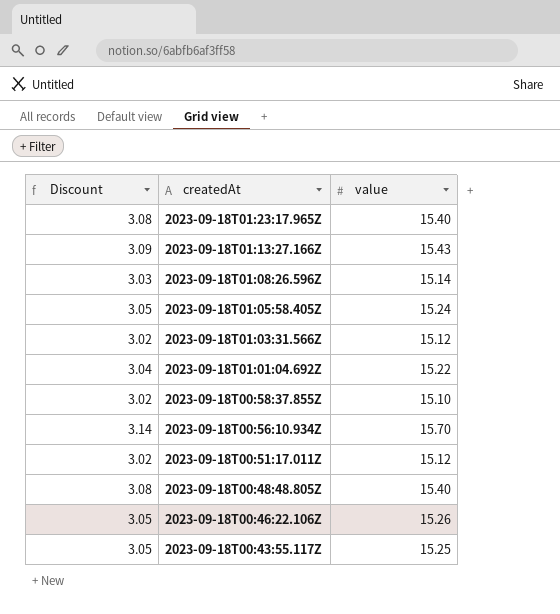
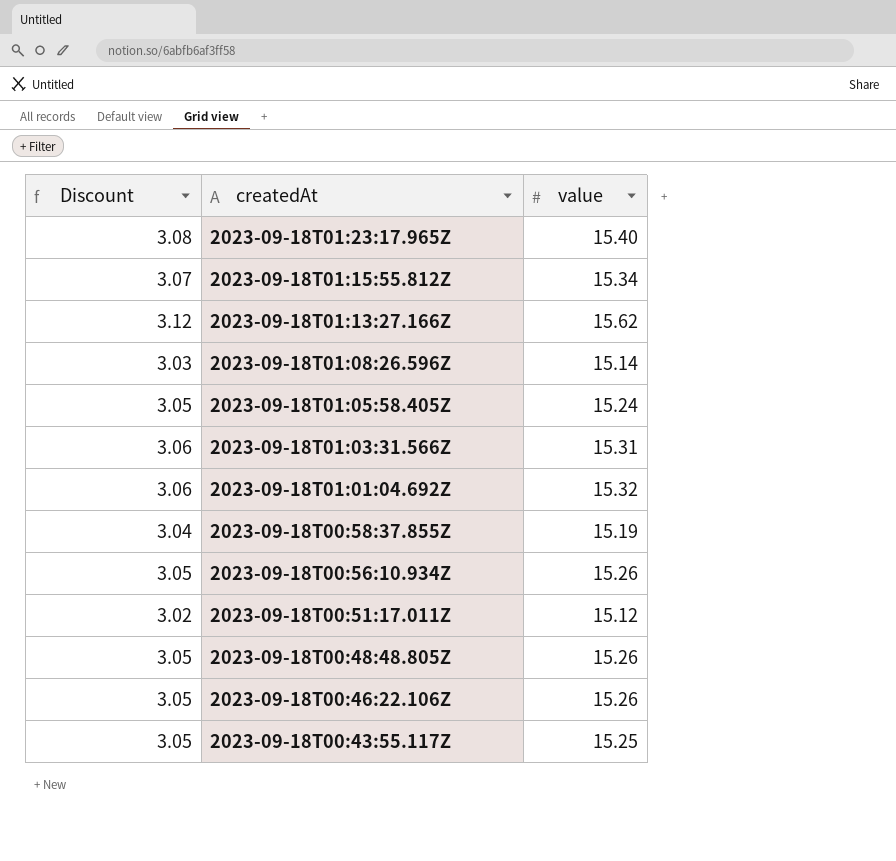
row 2023-09-18T01:15:55.812Z: none -> 3.07 | 15.34
2023-09-18T01:13:27.166Z | Discount: 3.09 -> 3.12
2023-09-18T01:13:27.166Z | value: 15.43 -> 15.62
2023-09-18T01:03:31.566Z | Discount: 3.02 -> 3.06
2023-09-18T01:03:31.566Z | value: 15.12 -> 15.31
2023-09-18T01:01:04.692Z | Discount: 3.04 -> 3.06
2023-09-18T01:01:04.692Z | value: 15.22 -> 15.32
2023-09-18T00:58:37.855Z | Discount: 3.02 -> 3.04
2023-09-18T00:58:37.855Z | value: 15.10 -> 15.19
2023-09-18T00:56:10.934Z | Discount: 3.14 -> 3.05
2023-09-18T00:56:10.934Z | value: 15.70 -> 15.26
2023-09-18T00:48:48.805Z | Discount: 3.08 -> 3.05
2023-09-18T00:48:48.805Z | value: 15.40 -> 15.26

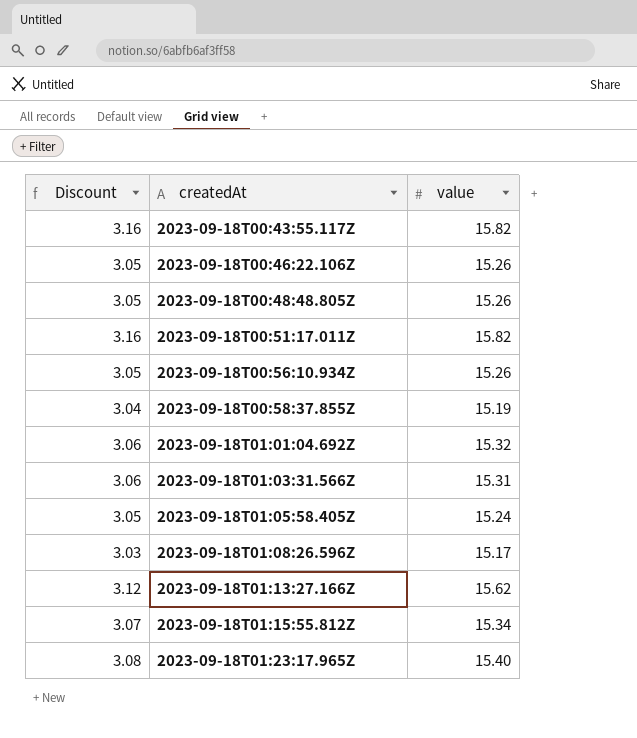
row order: createdAt descending -> createdAt ascending
2023-09-18T00:43:55.117Z | Discount: 3.05 -> 3.16
2023-09-18T00:43:55.117Z | value: 15.25 -> 15.82
2023-09-18T00:51:17.011Z | Discount: 3.02 -> 3.16
2023-09-18T00:51:17.011Z | value: 15.12 -> 15.82
2023-09-18T01:08:26.596Z | value: 15.14 -> 15.17

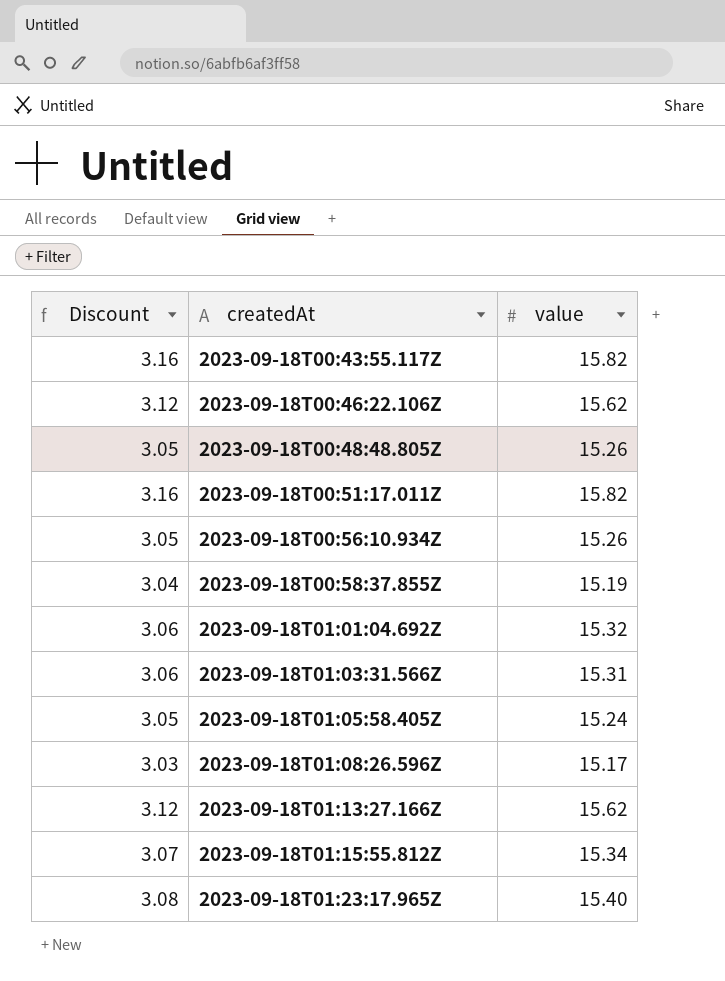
2023-09-18T00:46:22.106Z | Discount: 3.05 -> 3.12
2023-09-18T00:46:22.106Z | value: 15.26 -> 15.62

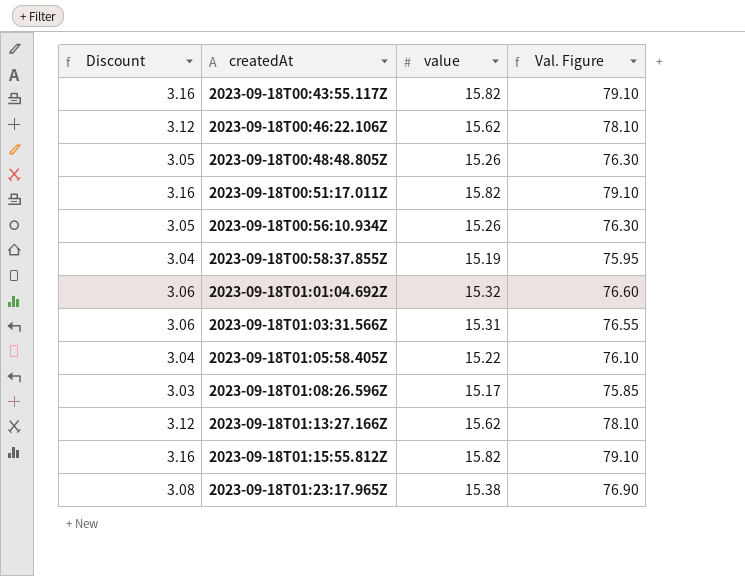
column Val. Figure | formula: none -> [value] * 5
2023-09-18T01:05:58.405Z | Discount: 3.05 -> 3.04
2023-09-18T01:05:58.405Z | value: 15.24 -> 15.22
2023-09-18T01:15:55.812Z | Discount: 3.07 -> 3.16
2023-09-18T01:15:55.812Z | value: 15.34 -> 15.82
2023-09-18T01:23:17.965Z | value: 15.40 -> 15.38

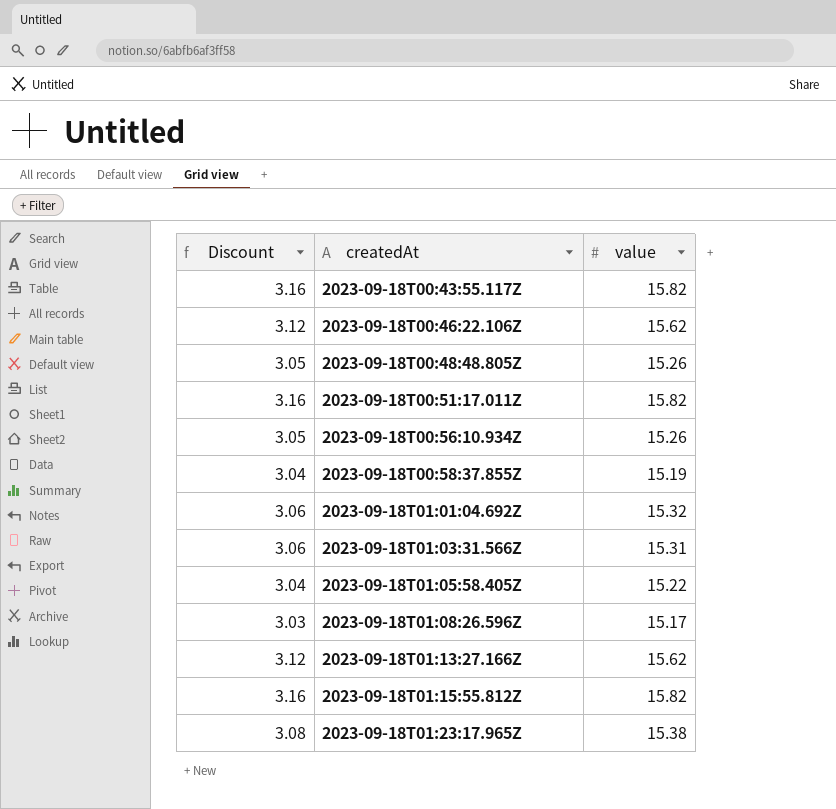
column Val. Figure | formula: [value] * 5 -> none

